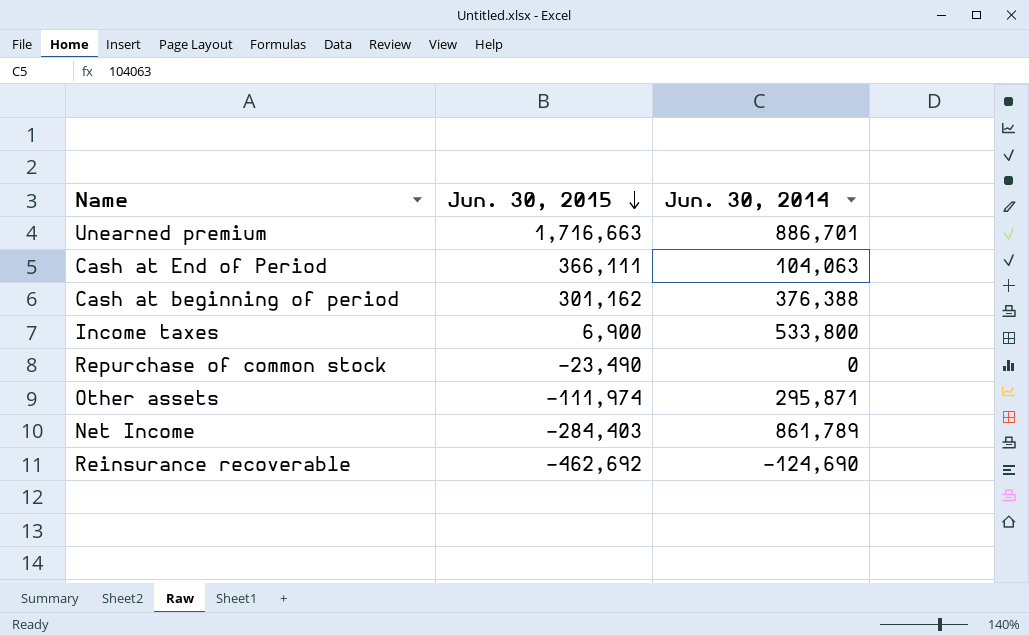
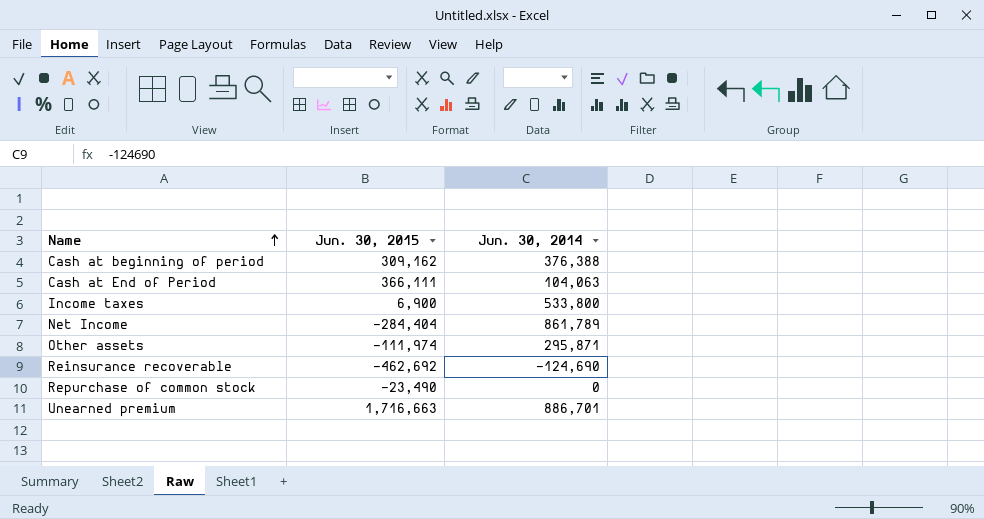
row order: Jun. 30, 2015 descending -> Name ascending
Cash at beginning of period | Jun. 30, 2015: 301,162 -> 309,162
Net Income | Jun. 30, 2015: -284,403 -> -284,404

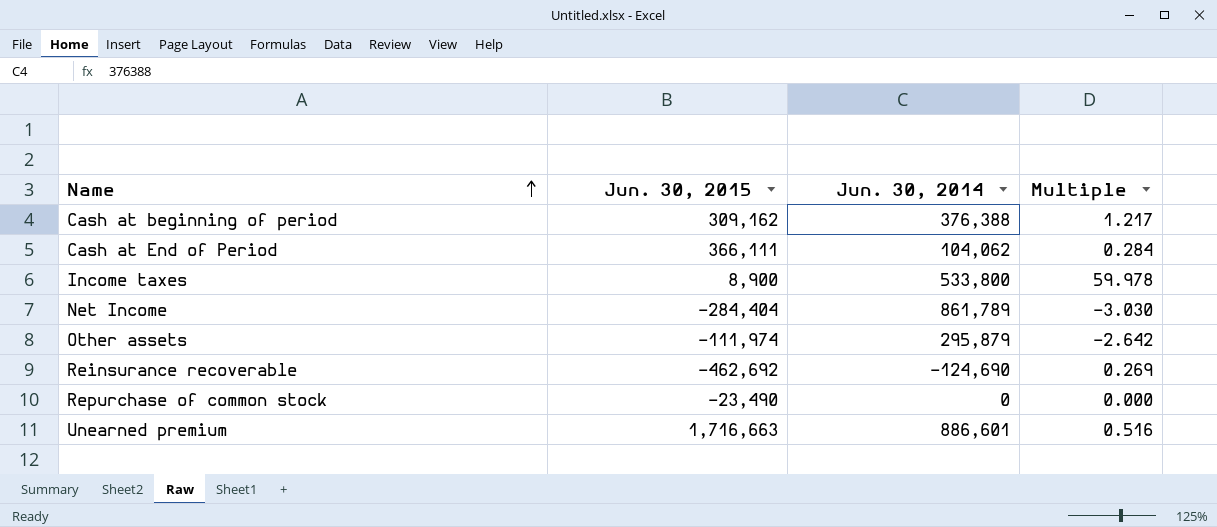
column Multiple | formula: none -> [Jun. 30, 2014] / [Jun. 30, 2015]
Cash at End of Period | Jun. 30, 2014: 104,063 -> 104,062
Income taxes | Jun. 30, 2015: 6,900 -> 8,900
Other assets | Jun. 30, 2014: 295,871 -> 295,879
Unearned premium | Jun. 30, 2014: 886,701 -> 886,601

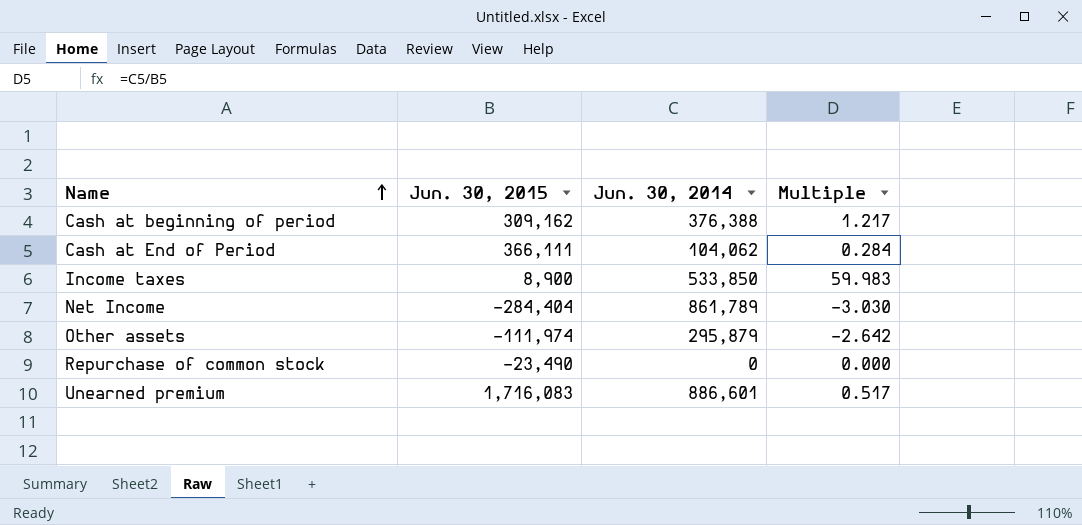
row Reinsurance recoverable: -462,692 | -124,690 | 0.269 -> none
Income taxes | Jun. 30, 2014: 533,800 -> 533,850
Income taxes | Multiple: 59.978 -> 59.983
Unearned premium | Jun. 30, 2015: 1,716,663 -> 1,716,083
Unearned premium | Multiple: 0.516 -> 0.517

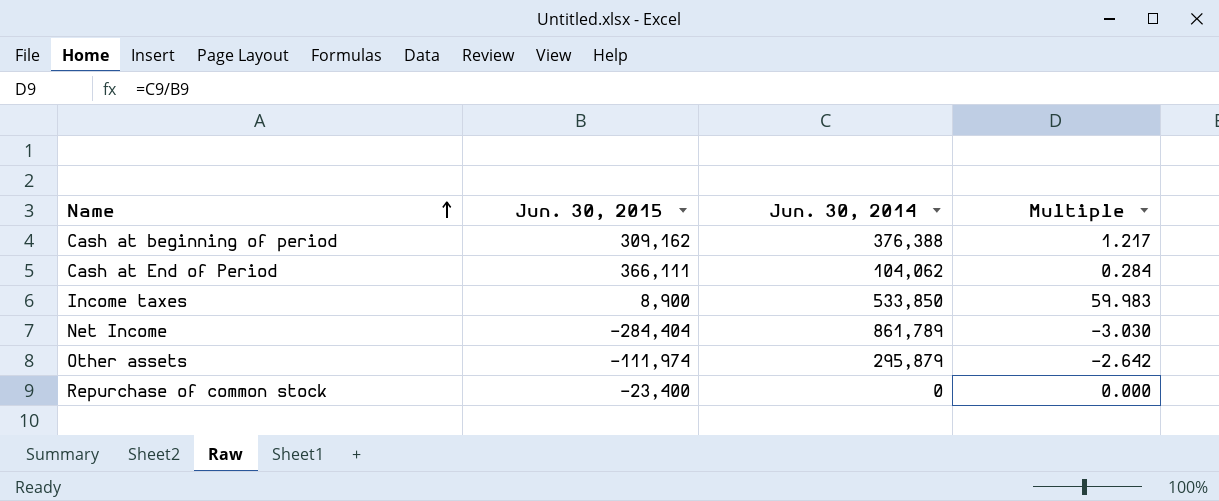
row Unearned premium: 1,716,083 | 886,601 | 0.517 -> none
Repurchase of common stock | Jun. 30, 2015: -23,490 -> -23,400

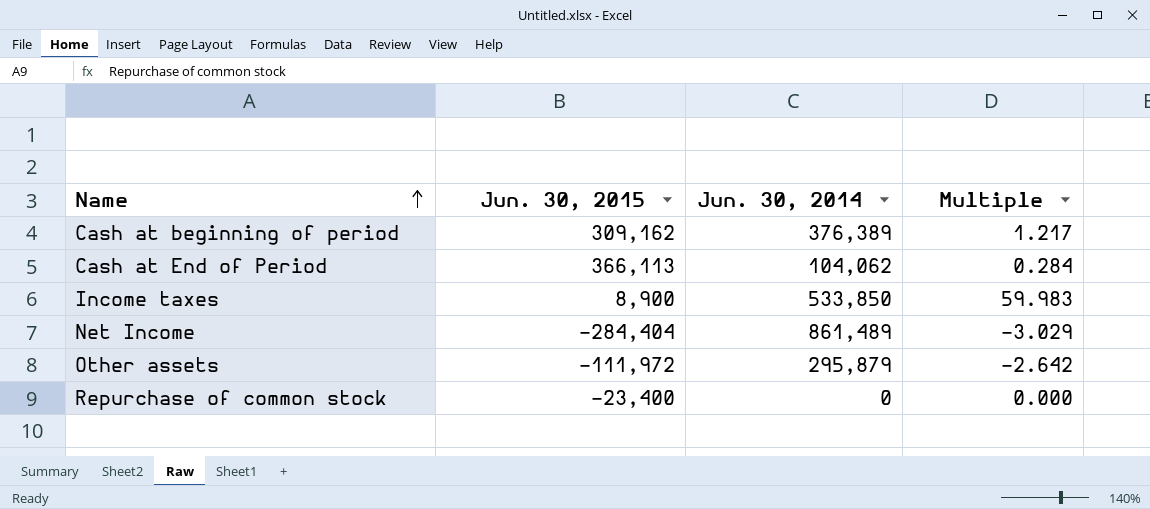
Cash at beginning of period | Jun. 30, 2014: 376,388 -> 376,389
Cash at End of Period | Jun. 30, 2015: 366,111 -> 366,113
Net Income | Jun. 30, 2014: 861,789 -> 861,489
Net Income | Multiple: -3.030 -> -3.029
Other assets | Jun. 30, 2015: -111,974 -> -111,972

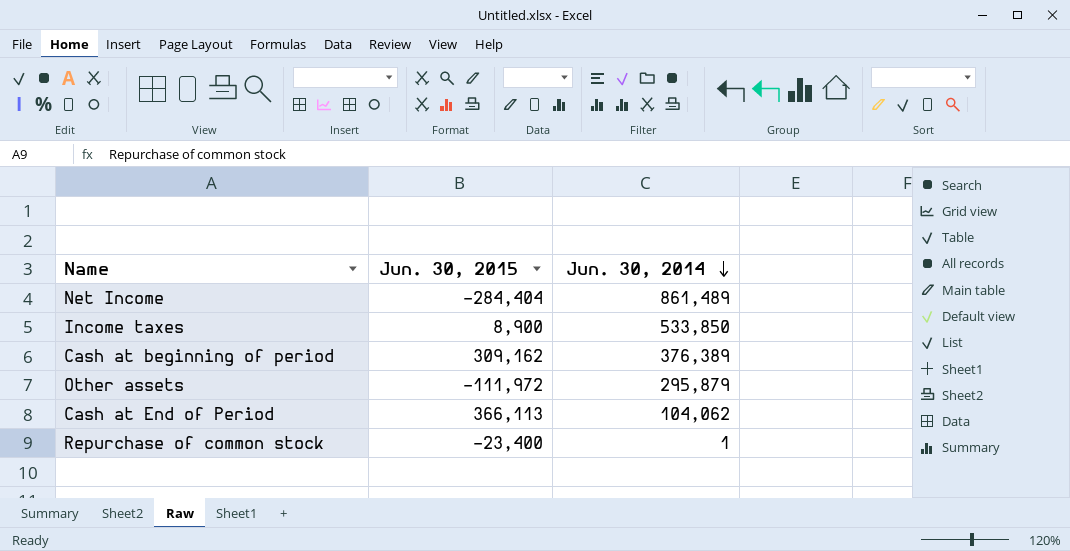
row order: Name ascending -> Jun. 30, 2014 descending
column Multiple | formula: [Jun. 30, 2014] / [Jun. 30, 2015] -> none
Repurchase of common stock | Jun. 30, 2014: 0 -> 1

